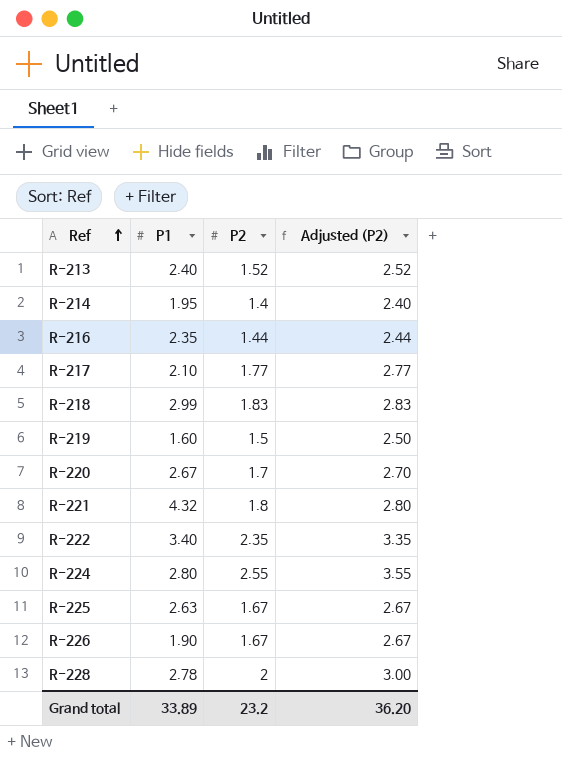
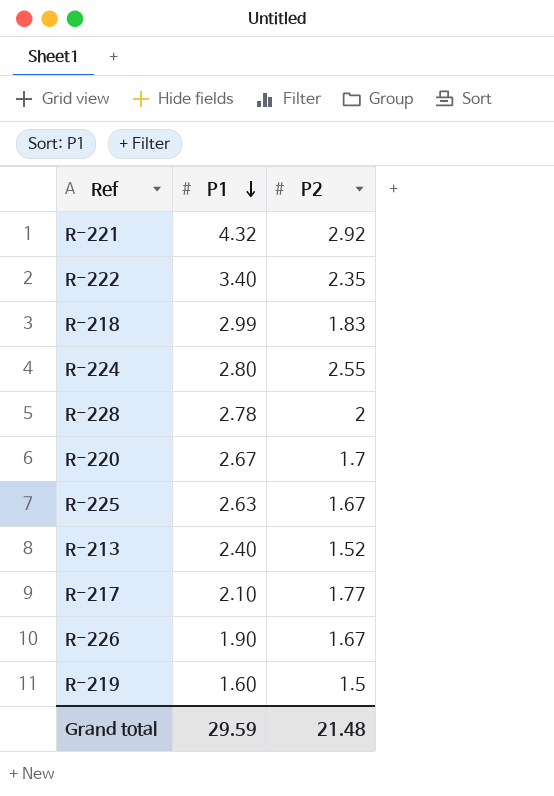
row order: Ref ascending -> P1 descending
column Adjusted (P2) | formula: [P2] + 1 -> none
row R-214: 1.95 | 1.4 | 2.40 -> none
row R-216: 2.35 | 1.44 | 2.44 -> none
R-221 | P2: 1.8 -> 2.92
Grand total | P1: 33.89 -> 29.59
Grand total | P2: 23.2 -> 21.48

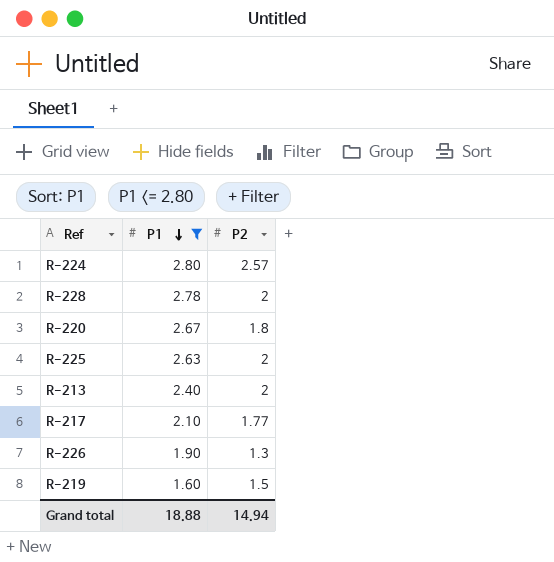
filter: none -> P1 <= 2.80
R-224 | P2: 2.55 -> 2.57
R-220 | P2: 1.7 -> 1.8
R-225 | P2: 1.67 -> 2
R-213 | P2: 1.52 -> 2
R-226 | P2: 1.67 -> 1.3
Grand total | P1: 29.59 -> 18.88
Grand total | P2: 21.48 -> 14.94

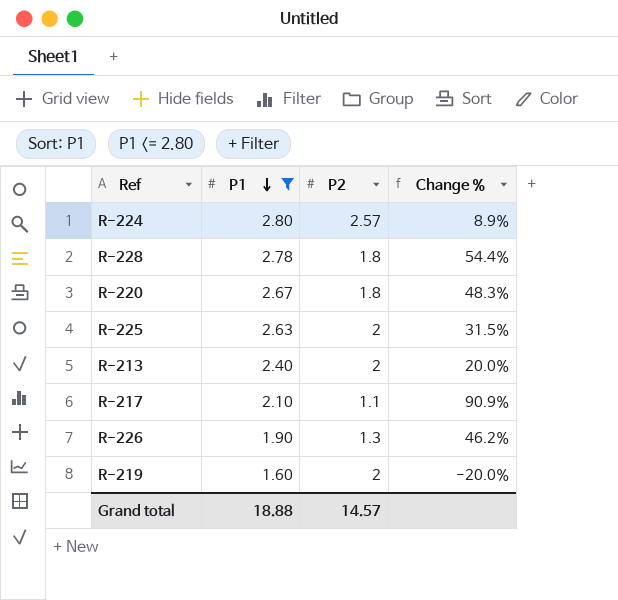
column Change % | formula: none -> ([P1] - [P2]) / [P2]
R-228 | P2: 2 -> 1.8
R-217 | P2: 1.77 -> 1.1
R-219 | P2: 1.5 -> 2
Grand total | P2: 14.94 -> 14.57

